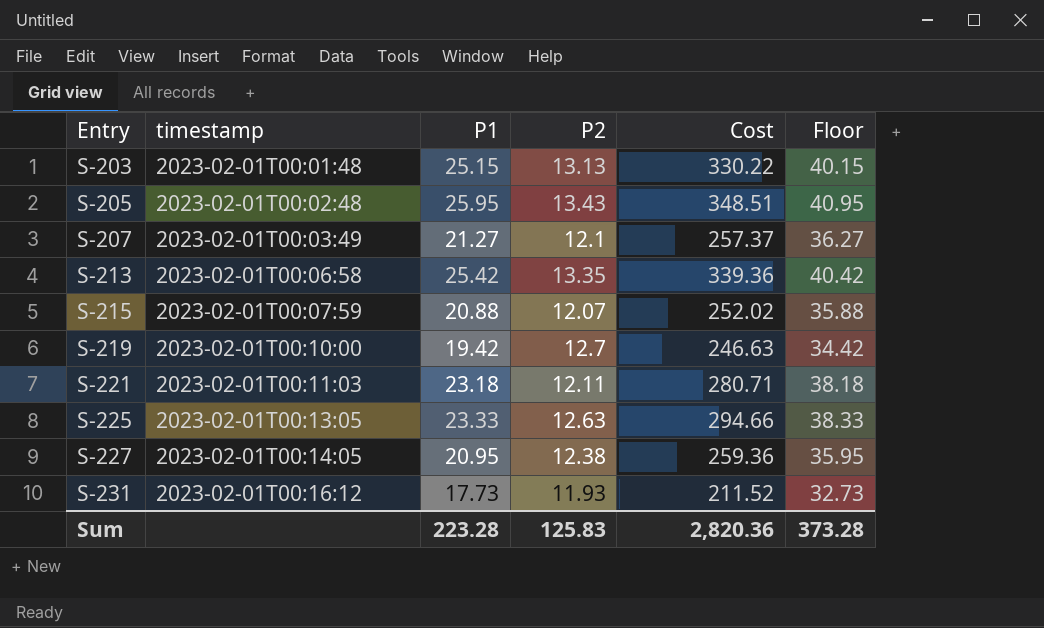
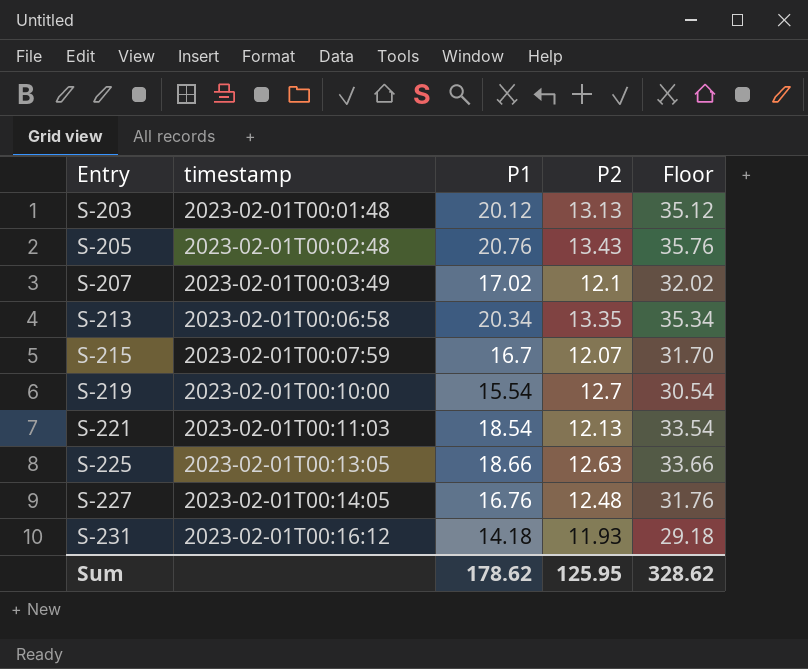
column Cost | formula: [P1] * [P2] -> none
S-203 | P1: 25.15 -> 20.12
S-203 | Floor: 40.15 -> 35.12
S-205 | P1: 25.95 -> 20.76
S-205 | Floor: 40.95 -> 35.76
S-207 | P1: 21.27 -> 17.02
S-207 | Floor: 36.27 -> 32.02
S-213 | P1: 25.42 -> 20.34
S-213 | Floor: 40.42 -> 35.34
S-215 | P1: 20.88 -> 16.7
S-215 | Floor: 35.88 -> 31.70
S-219 | P1: 19.42 -> 15.54
S-219 | Floor: 34.42 -> 30.54
S-221 | P1: 23.18 -> 18.54
S-221 | P2: 12.11 -> 12.13
S-221 | Floor: 38.18 -> 33.54
S-225 | P1: 23.33 -> 18.66
S-225 | Floor: 38.33 -> 33.66
S-227 | P1: 20.95 -> 16.76
S-227 | P2: 12.38 -> 12.48
S-227 | Floor: 35.95 -> 31.76
S-231 | P1: 17.73 -> 14.18
S-231 | Floor: 32.73 -> 29.18
Sum | P1: 223.28 -> 178.62
Sum | P2: 125.83 -> 125.95
Sum | Floor: 373.28 -> 328.62

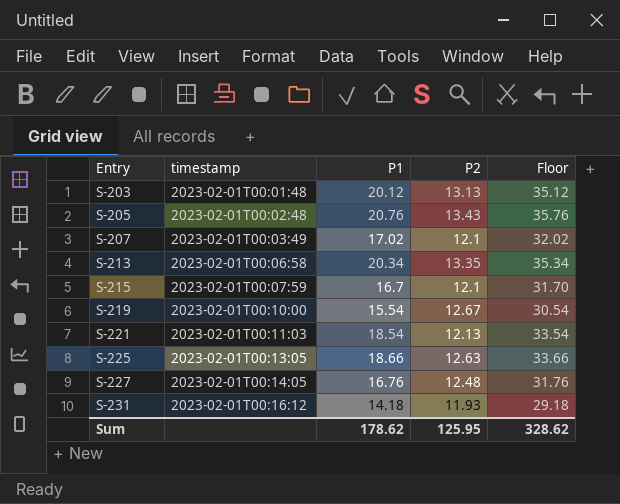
S-215 | P2: 12.07 -> 12.1
S-219 | P2: 12.7 -> 12.67

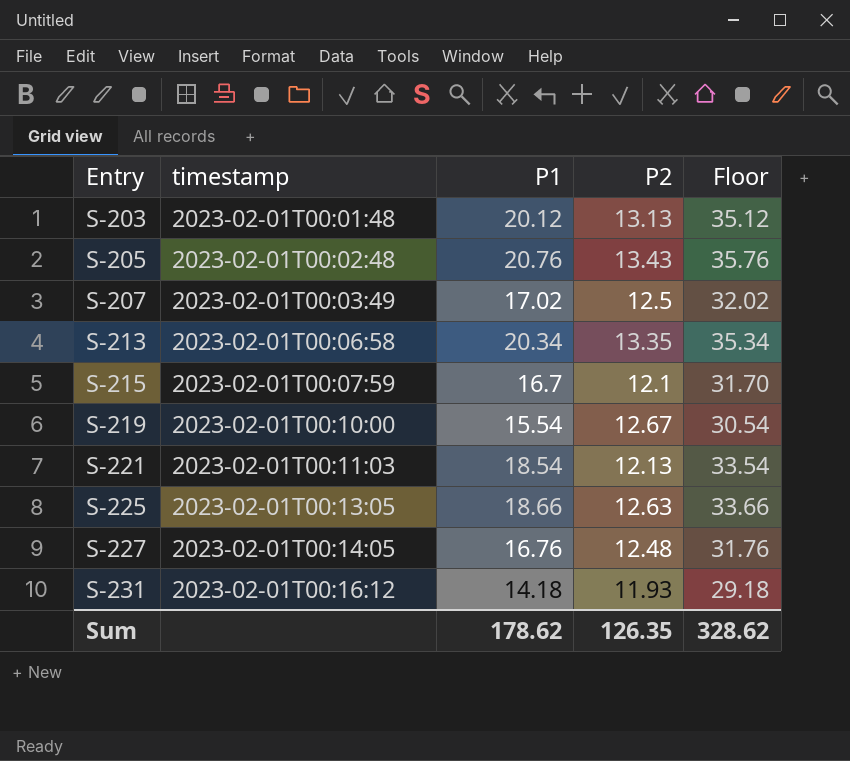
S-207 | P2: 12.1 -> 12.5
Sum | P2: 125.95 -> 126.35

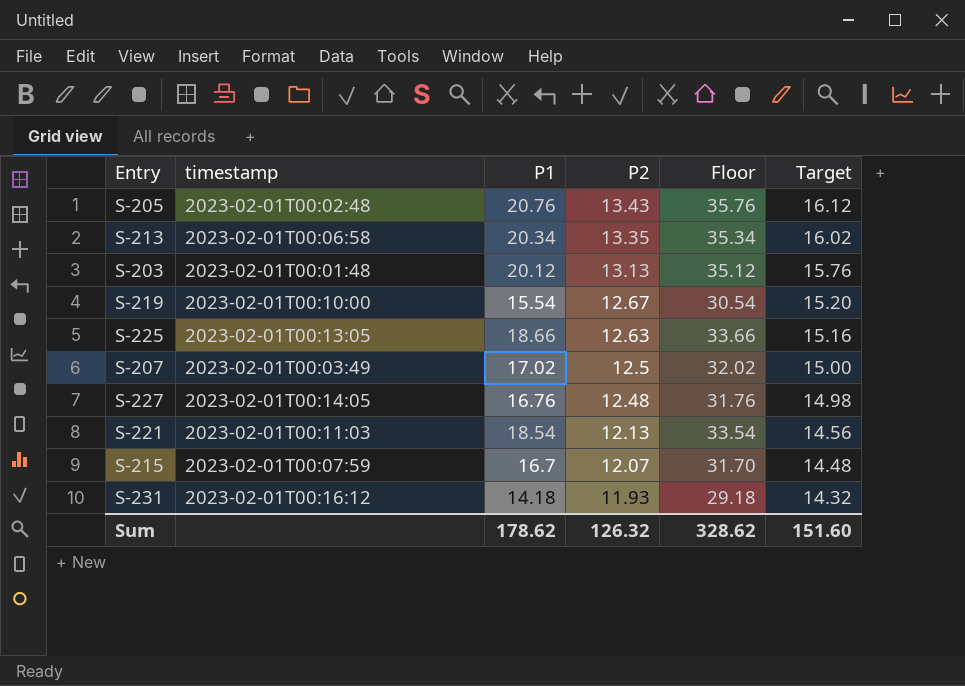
row order: Entry ascending -> P2 descending
column Target | formula: none -> [P2] * 1.2
S-215 | P2: 12.1 -> 12.07
Sum | P2: 126.35 -> 126.32

